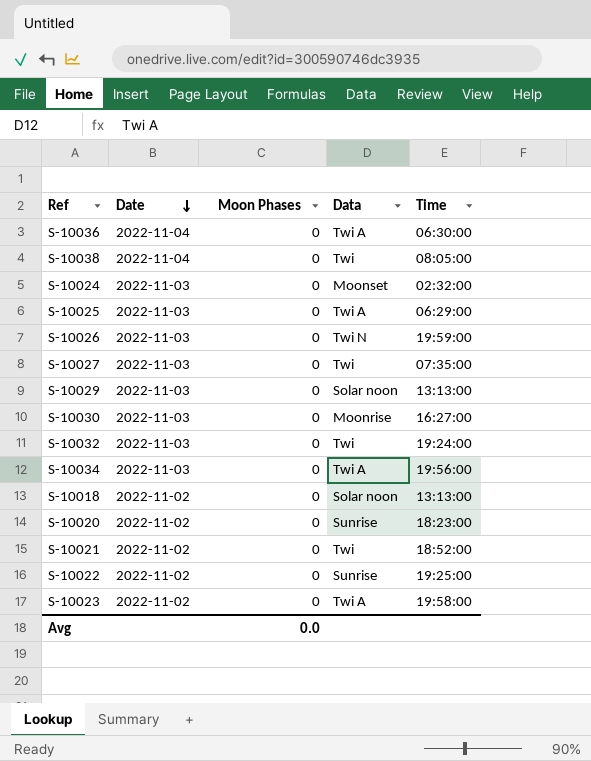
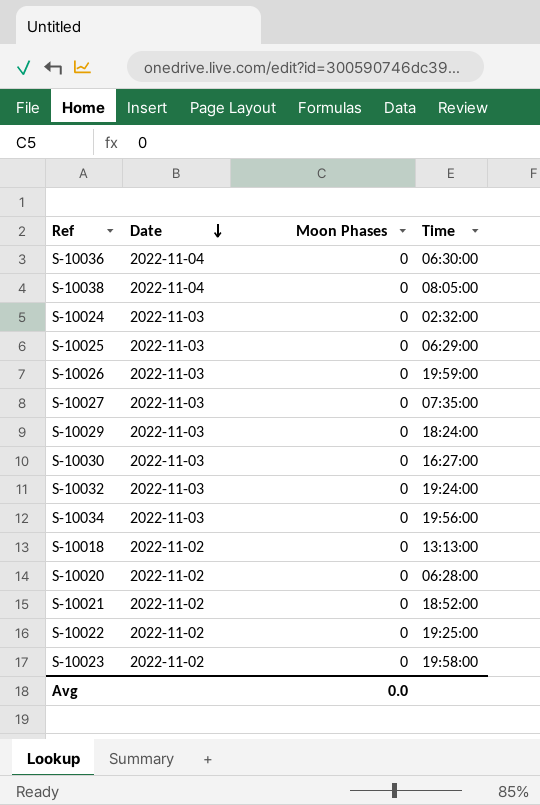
column Data | position: 4 -> none
S-10029 | Time: 13:13:00 -> 18:24:00
S-10020 | Time: 18:23:00 -> 06:28:00

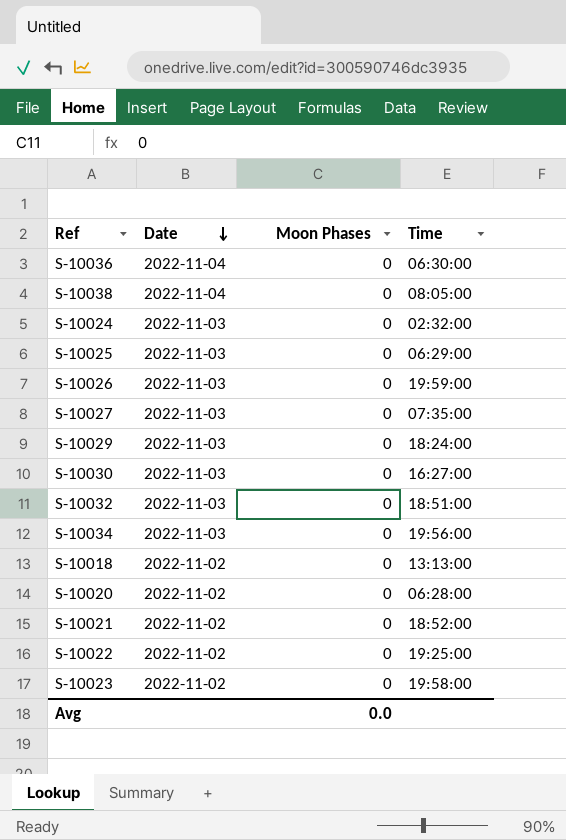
S-10032 | Time: 19:24:00 -> 18:51:00

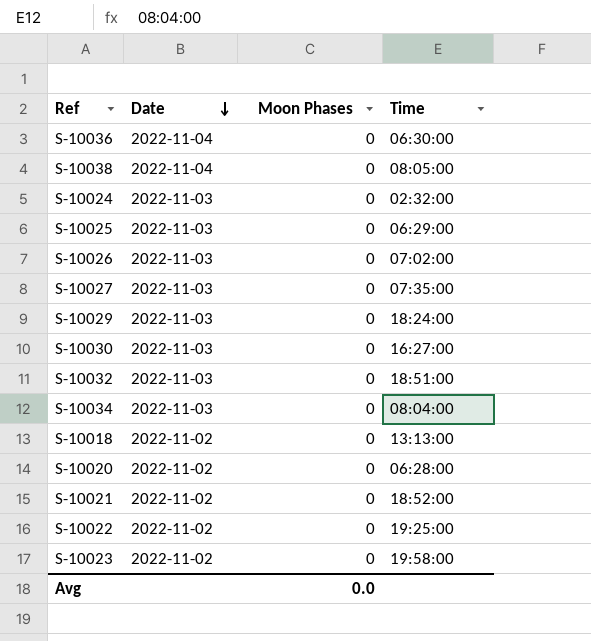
S-10026 | Time: 19:59:00 -> 07:02:00
S-10034 | Time: 19:56:00 -> 08:04:00

